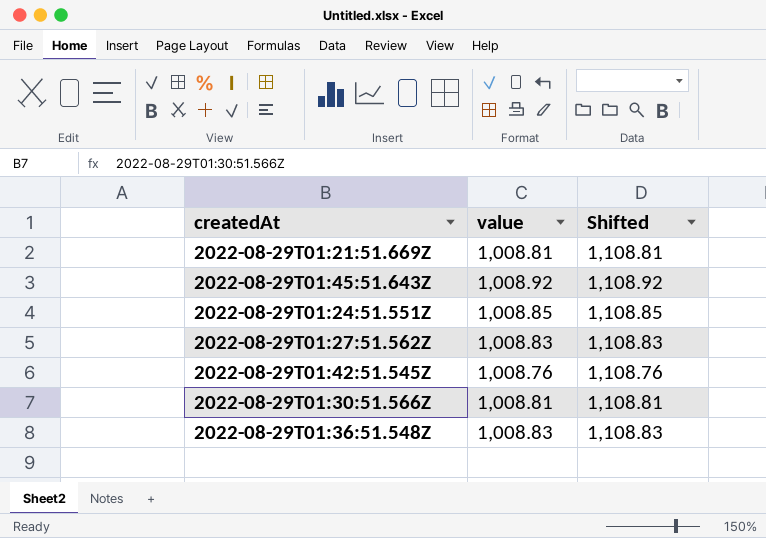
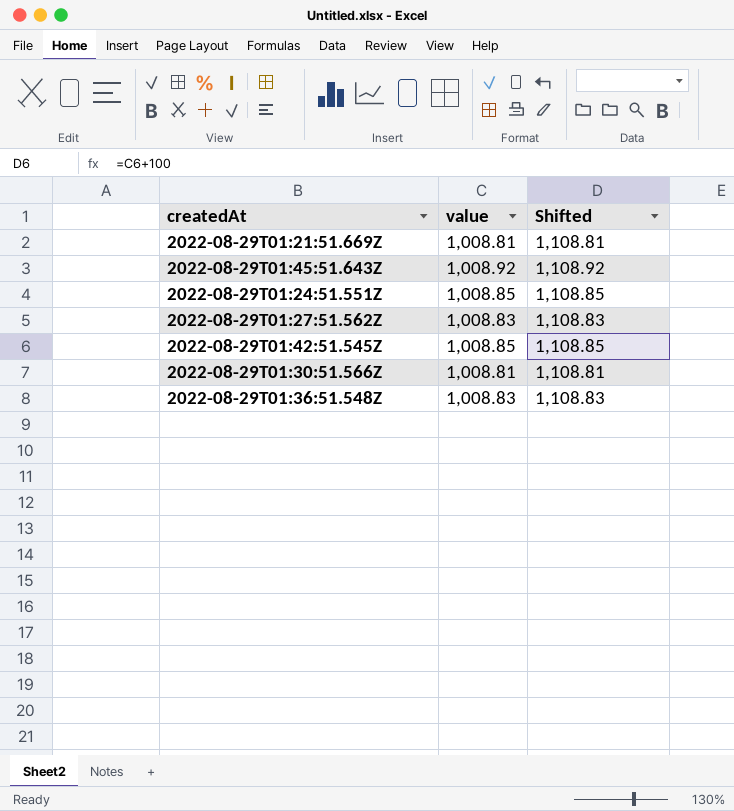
2022-08-29T01:42:51.545Z | value: 1,008.76 -> 1,008.85
2022-08-29T01:42:51.545Z | Shifted: 1,108.76 -> 1,108.85

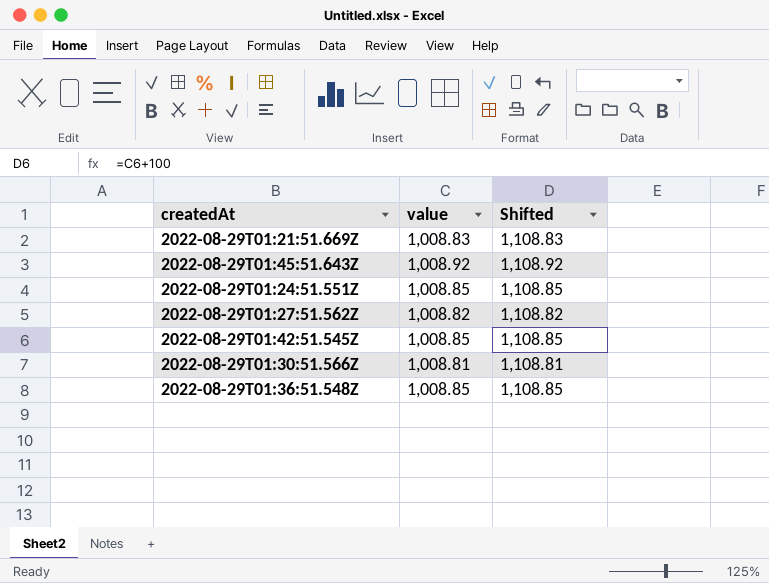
2022-08-29T01:21:51.669Z | value: 1,008.81 -> 1,008.83
2022-08-29T01:21:51.669Z | Shifted: 1,108.81 -> 1,108.83
2022-08-29T01:27:51.562Z | value: 1,008.83 -> 1,008.82
2022-08-29T01:27:51.562Z | Shifted: 1,108.83 -> 1,108.82
2022-08-29T01:36:51.548Z | value: 1,008.83 -> 1,008.85
2022-08-29T01:36:51.548Z | Shifted: 1,108.83 -> 1,108.85

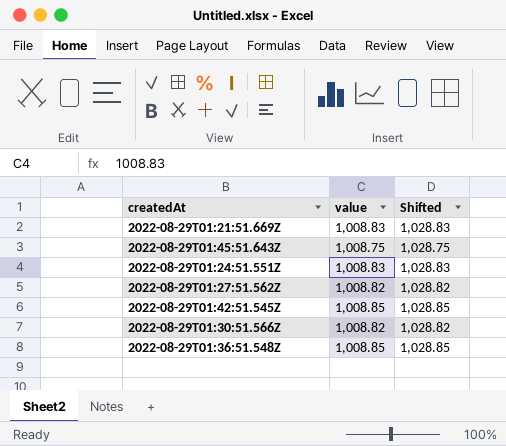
column Shifted | formula: [value] + 100 -> [value] + 20
2022-08-29T01:45:51.643Z | value: 1,008.92 -> 1,008.75
2022-08-29T01:24:51.551Z | value: 1,008.85 -> 1,008.83
2022-08-29T01:30:51.566Z | value: 1,008.81 -> 1,008.82

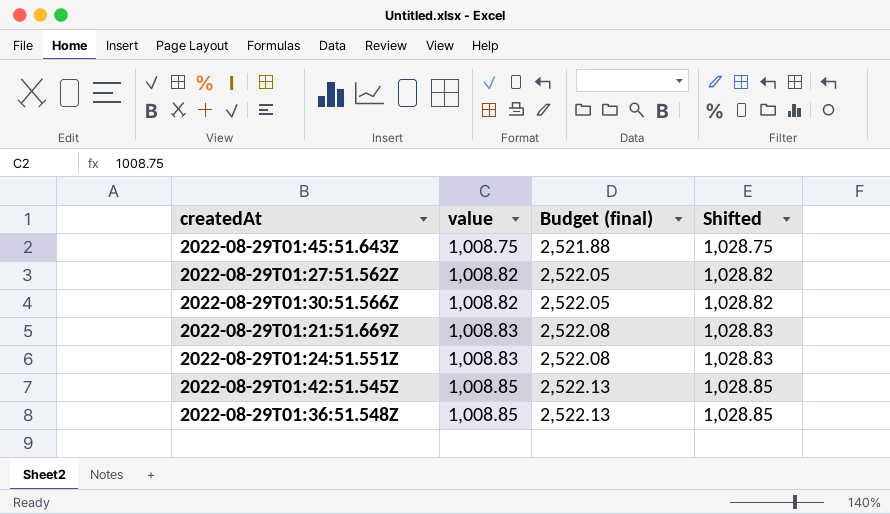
row order: none -> value ascending
column Budget (final) | formula: none -> [value] * 2.5

